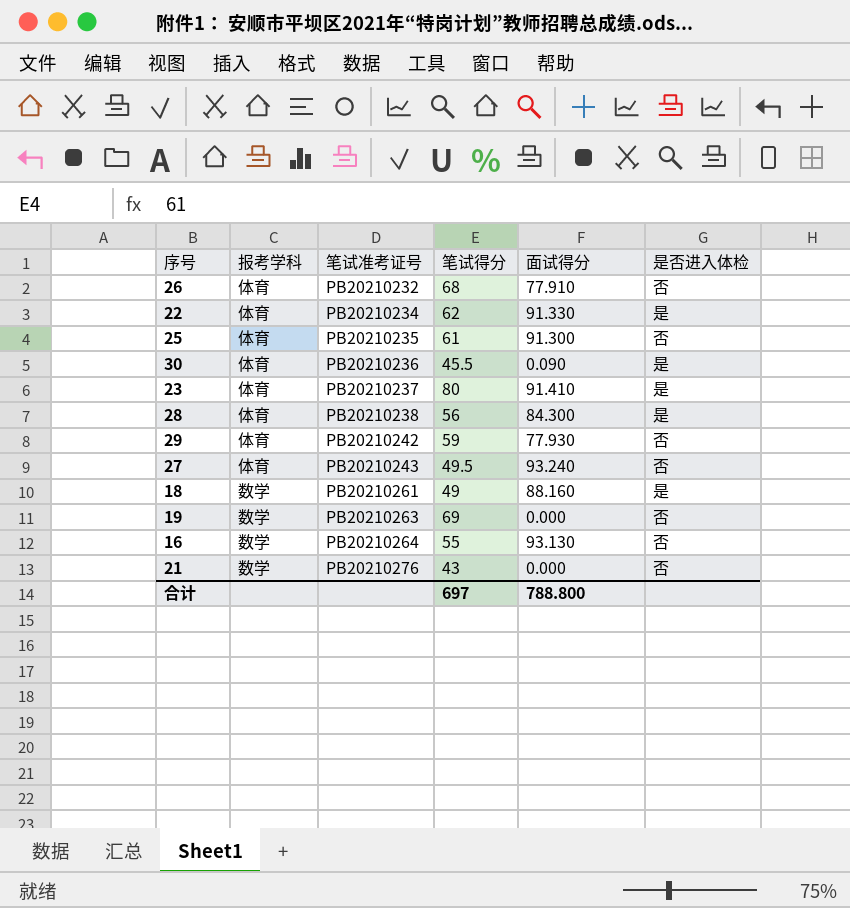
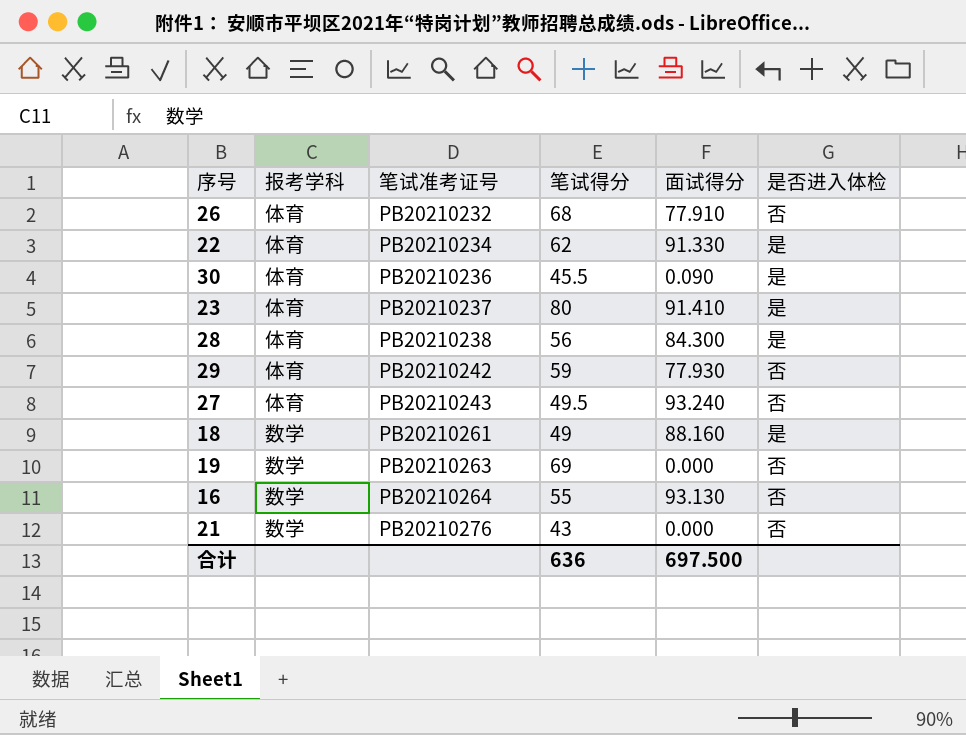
row 25: 体育 | PB20210235 | 61 | 91.300 | 否 -> none
合计 | 笔试得分: 697 -> 636
合计 | 面试得分: 788.800 -> 697.500

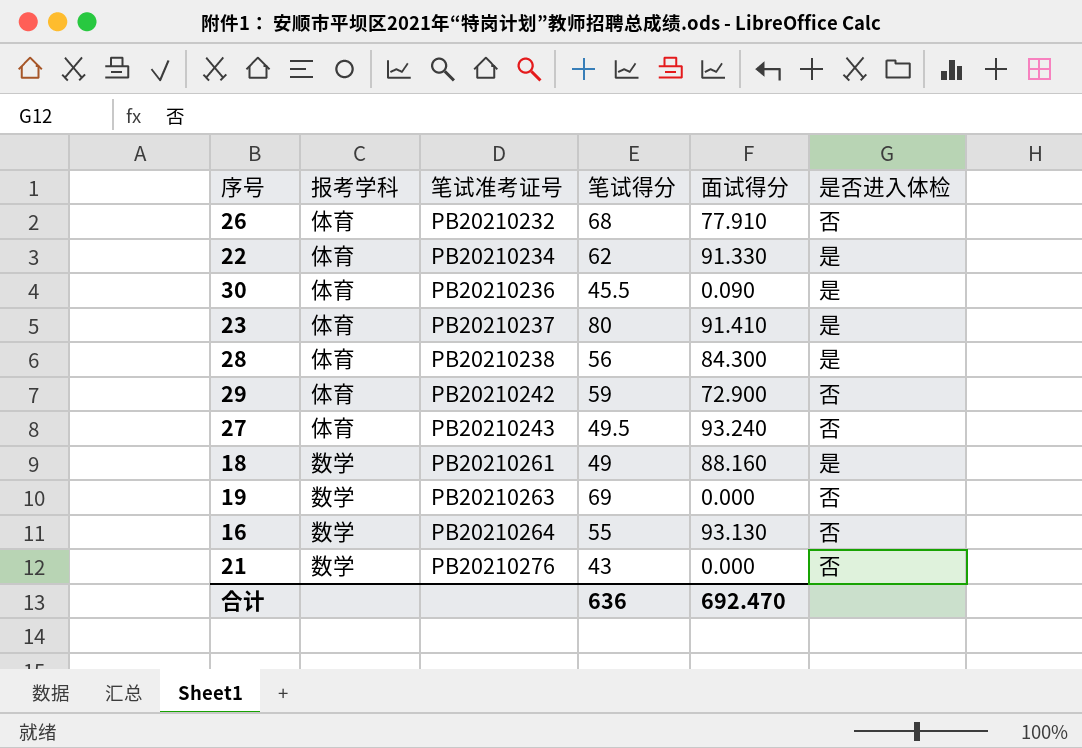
29 | 面试得分: 77.930 -> 72.900
合计 | 面试得分: 697.500 -> 692.470

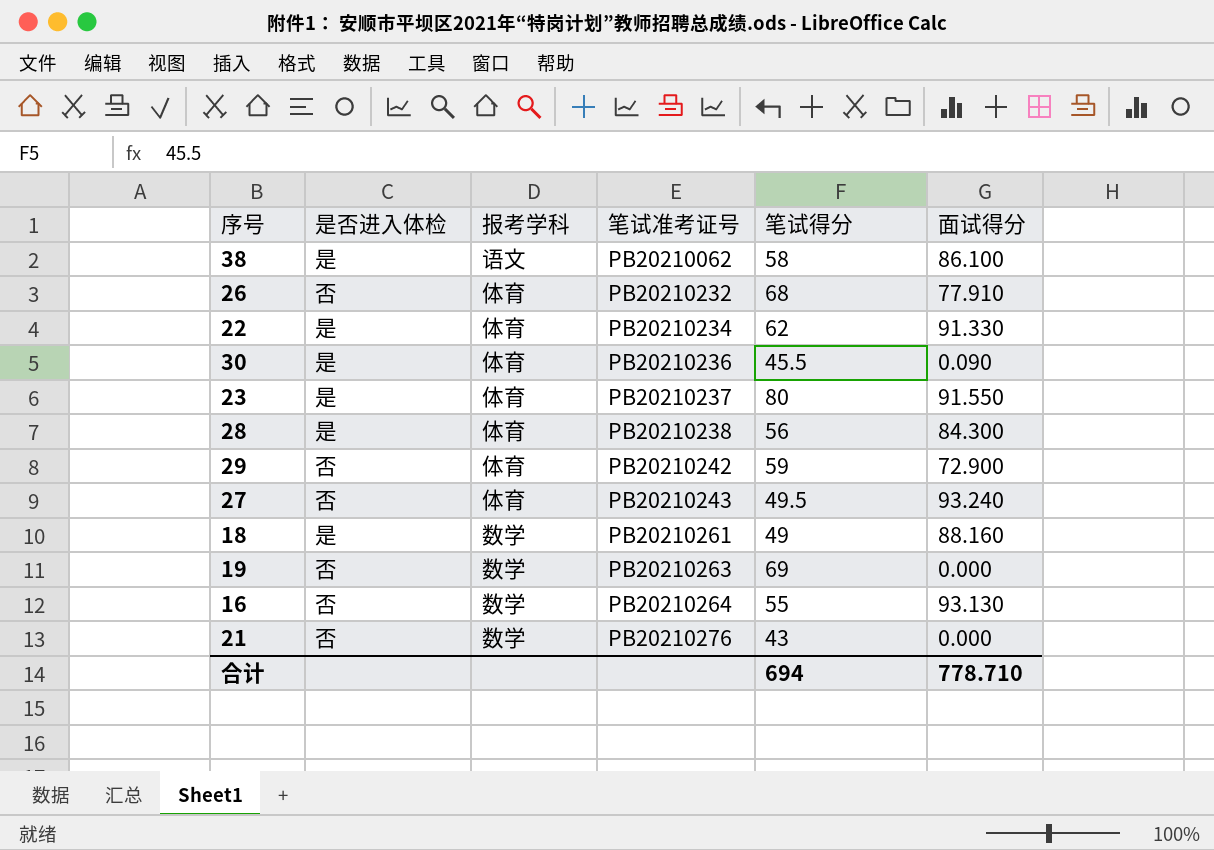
column 是否进入体检 | position: 6 -> 2
row 38: none -> 是 | 语文 | PB20210062 | 58 | 86.100
23 | 面试得分: 91.410 -> 91.550
合计 | 笔试得分: 636 -> 694
合计 | 面试得分: 692.470 -> 778.710

